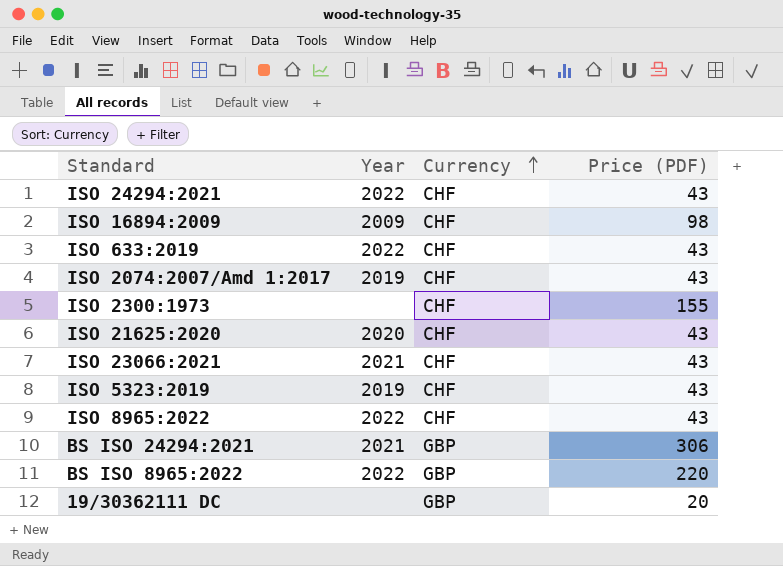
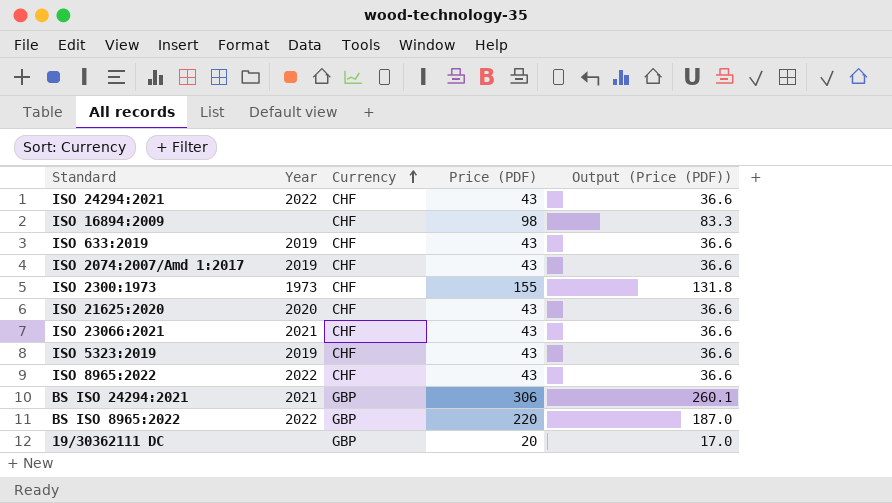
column Output (Price (PDF)) | formula: none -> [Price (PDF)] * 0.85
ISO 16894:2009 | Year: 2009 -> none
ISO 633:2019 | Year: 2022 -> 2019
ISO 2300:1973 | Year: none -> 1973

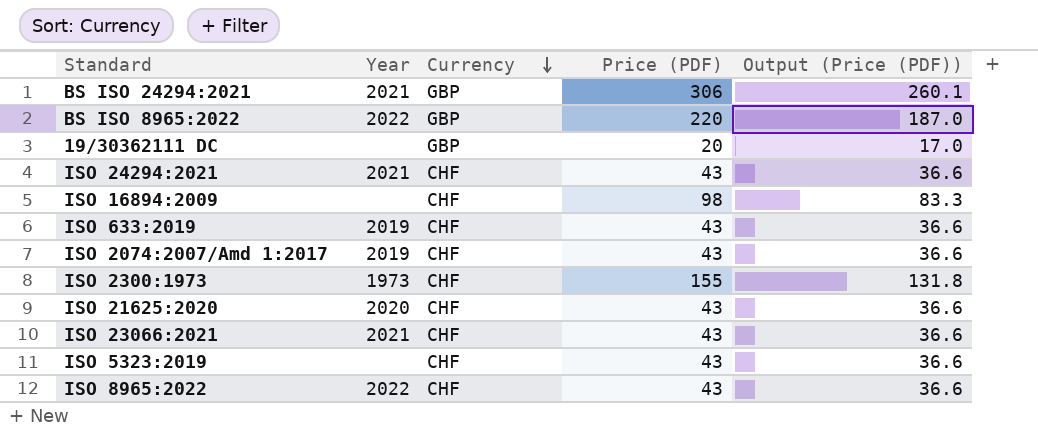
row order: Currency ascending -> Currency descending
ISO 24294:2021 | Year: 2022 -> 2021
ISO 5323:2019 | Year: 2019 -> none

